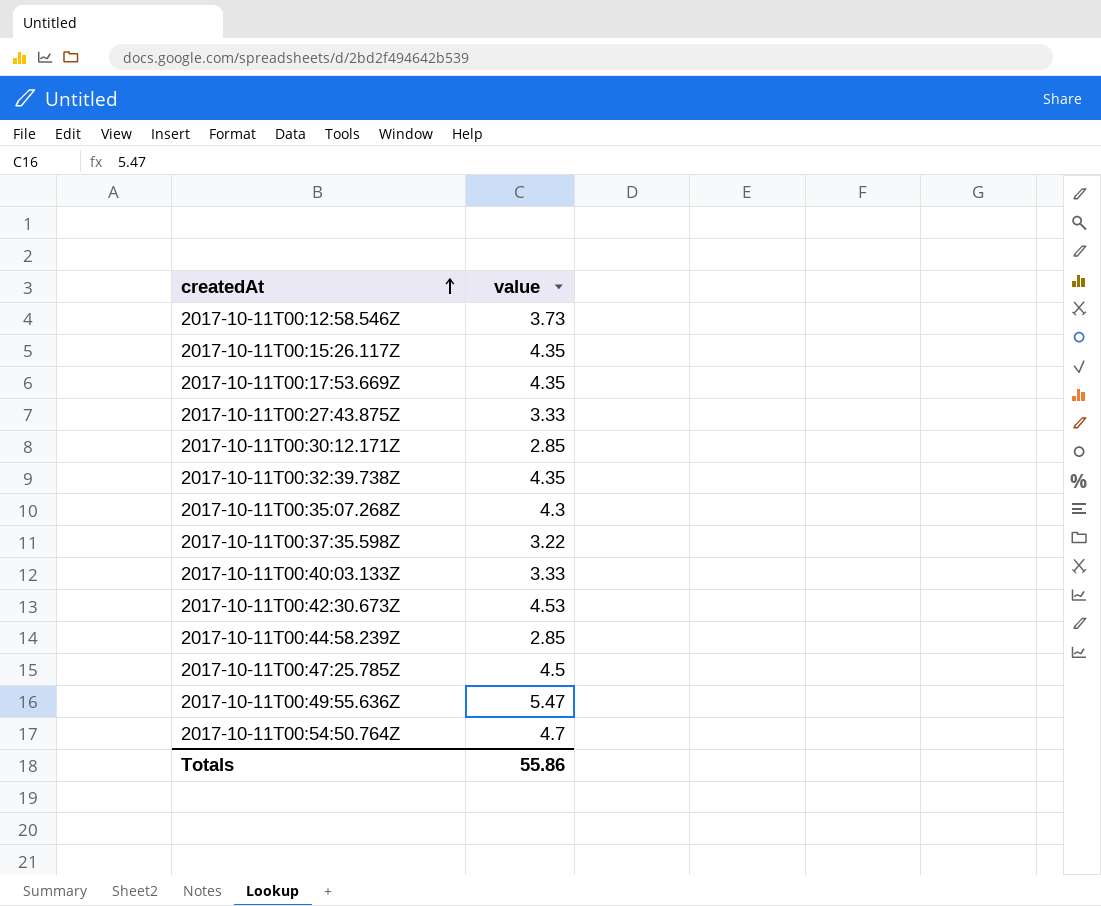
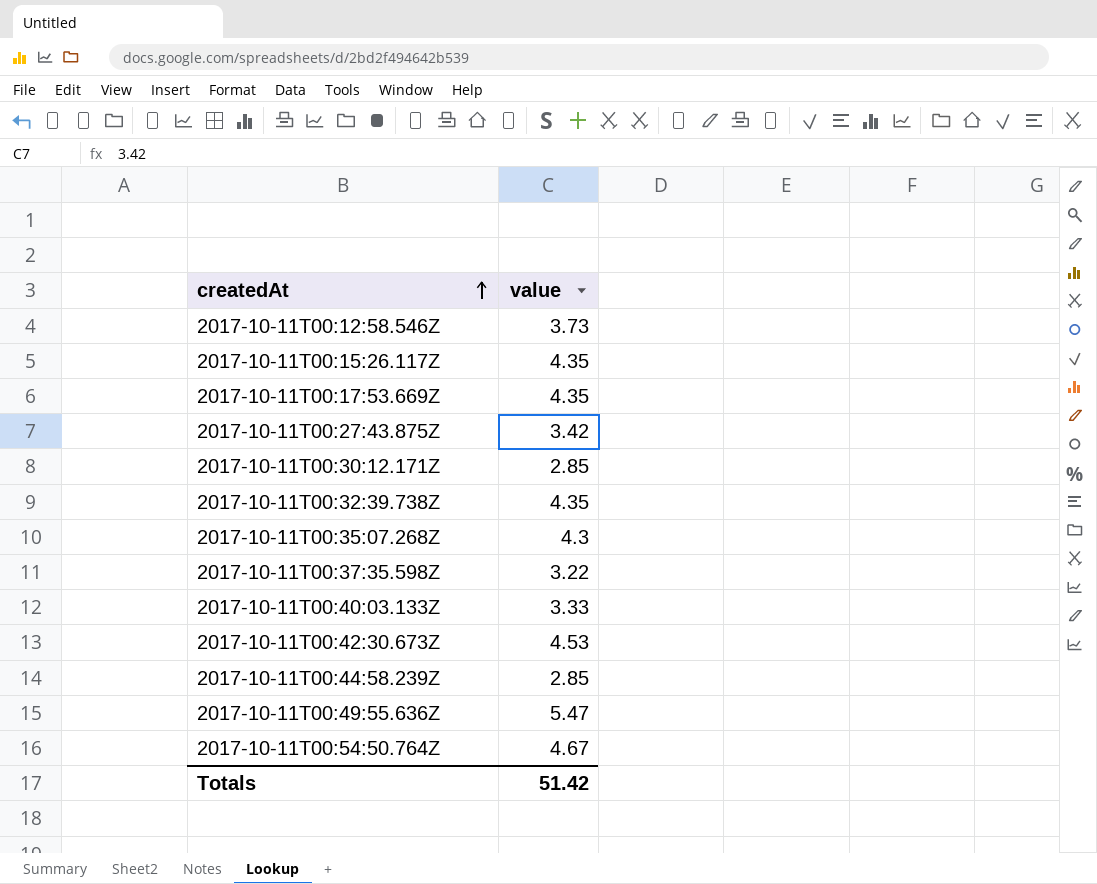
row 2017-10-11T00:47:25.785Z: 4.5 -> none
2017-10-11T00:27:43.875Z | value: 3.33 -> 3.42
2017-10-11T00:54:50.764Z | value: 4.7 -> 4.67
Totals | value: 55.86 -> 51.42

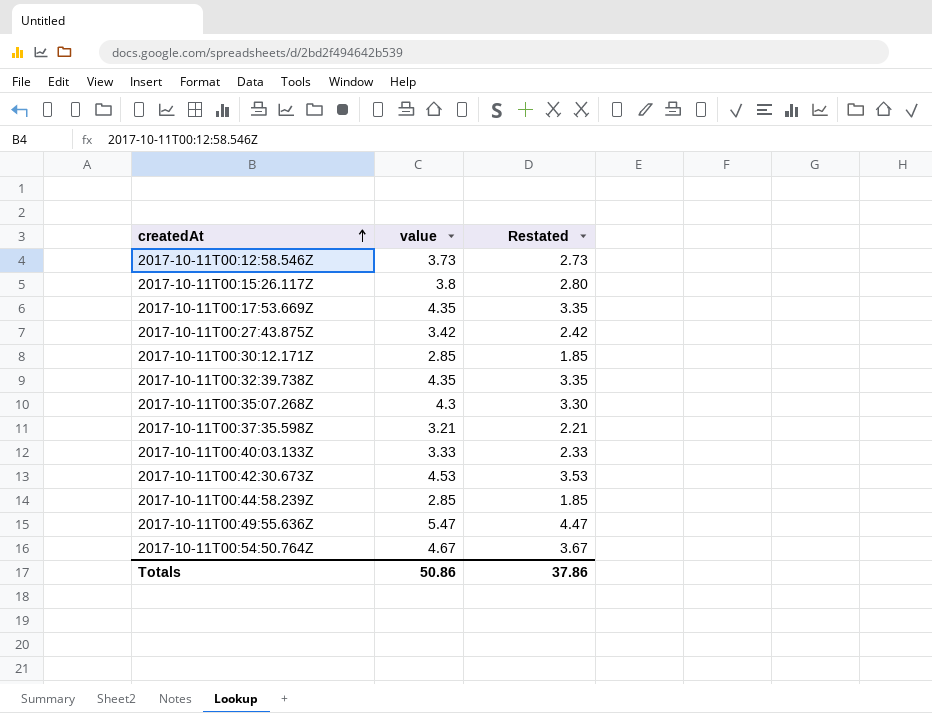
column Restated | formula: none -> [value] - 1
2017-10-11T00:15:26.117Z | value: 4.35 -> 3.8
2017-10-11T00:37:35.598Z | value: 3.22 -> 3.21
Totals | value: 51.42 -> 50.86

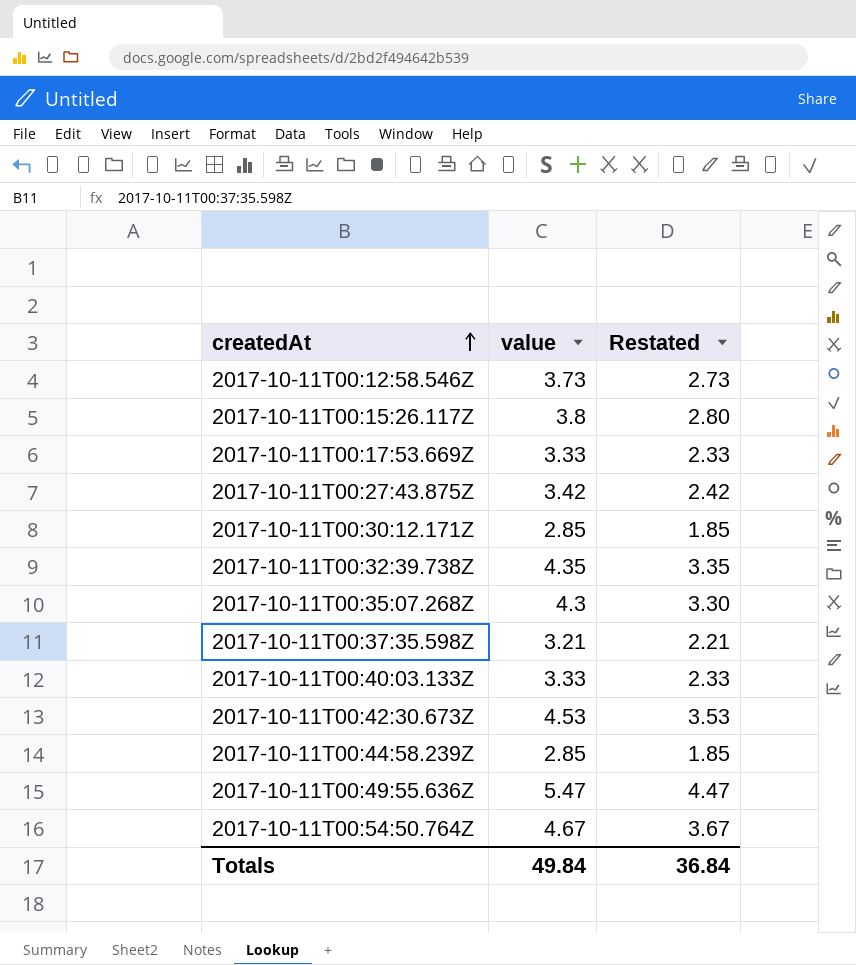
2017-10-11T00:17:53.669Z | value: 4.35 -> 3.33
2017-10-11T00:17:53.669Z | Restated: 3.35 -> 2.33
Totals | value: 50.86 -> 49.84
Totals | Restated: 37.86 -> 36.84

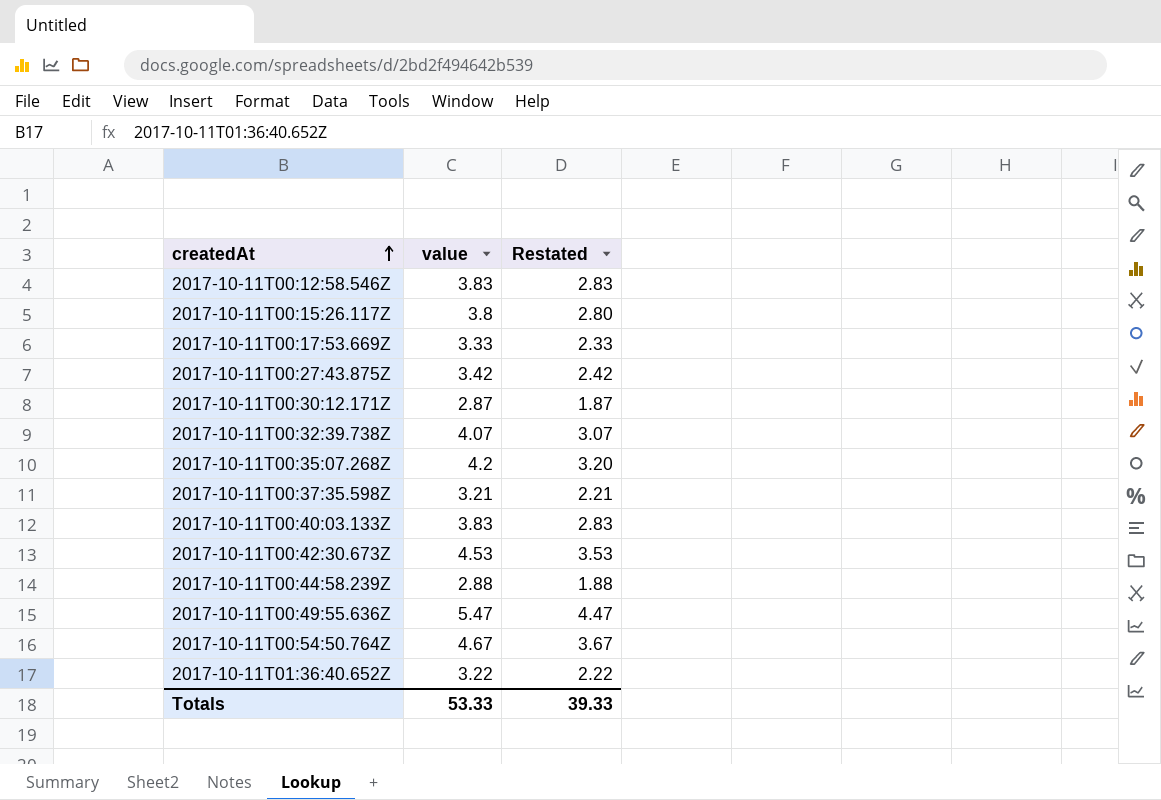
2017-10-11T00:12:58.546Z | value: 3.73 -> 3.83
2017-10-11T00:12:58.546Z | Restated: 2.73 -> 2.83
2017-10-11T00:30:12.171Z | value: 2.85 -> 2.87
2017-10-11T00:30:12.171Z | Restated: 1.85 -> 1.87
2017-10-11T00:32:39.738Z | value: 4.35 -> 4.07
2017-10-11T00:32:39.738Z | Restated: 3.35 -> 3.07
2017-10-11T00:35:07.268Z | value: 4.3 -> 4.2
2017-10-11T00:35:07.268Z | Restated: 3.30 -> 3.20
2017-10-11T00:40:03.133Z | value: 3.33 -> 3.83
2017-10-11T00:40:03.133Z | Restated: 2.33 -> 2.83
2017-10-11T00:44:58.239Z | value: 2.85 -> 2.88
2017-10-11T00:44:58.239Z | Restated: 1.85 -> 1.88
row 2017-10-11T01:36:40.652Z: none -> 3.22 | 2.22
Totals | value: 49.84 -> 53.33
Totals | Restated: 36.84 -> 39.33

